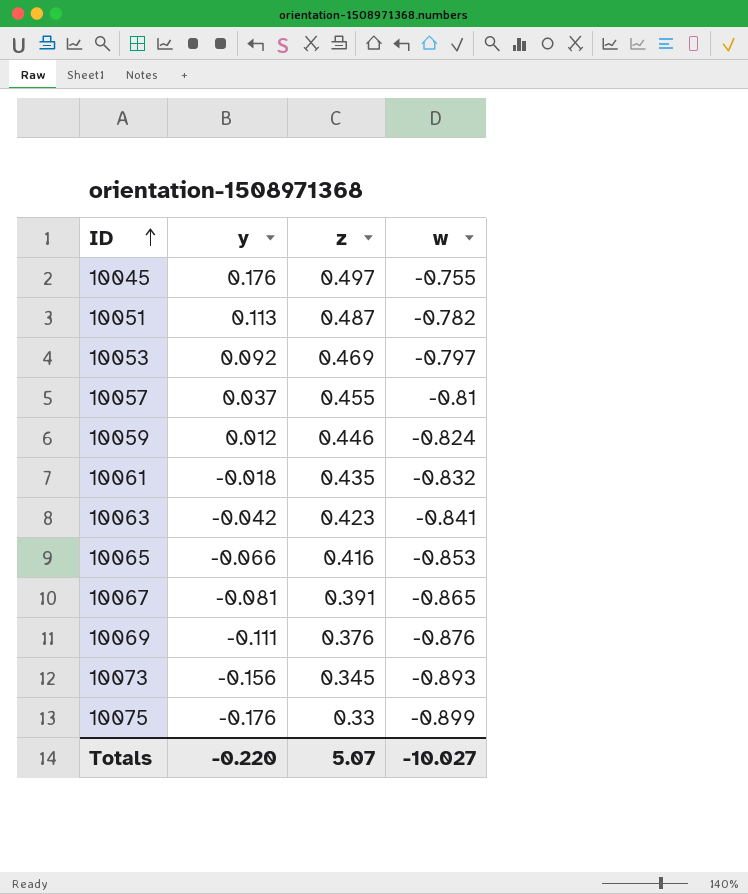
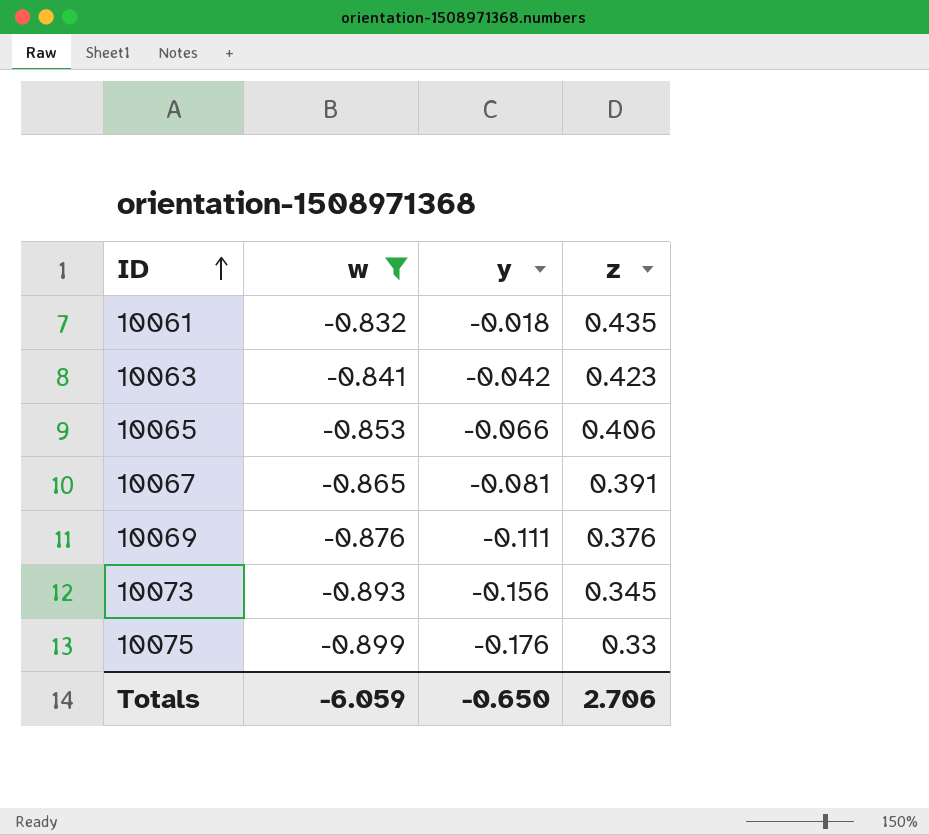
filter: none -> w <= -0.832
column w | position: 4 -> 2
10065 | z: 0.416 -> 0.406
Totals | w: -10.027 -> -6.059
Totals | y: -0.220 -> -0.650
Totals | z: 5.07 -> 2.706

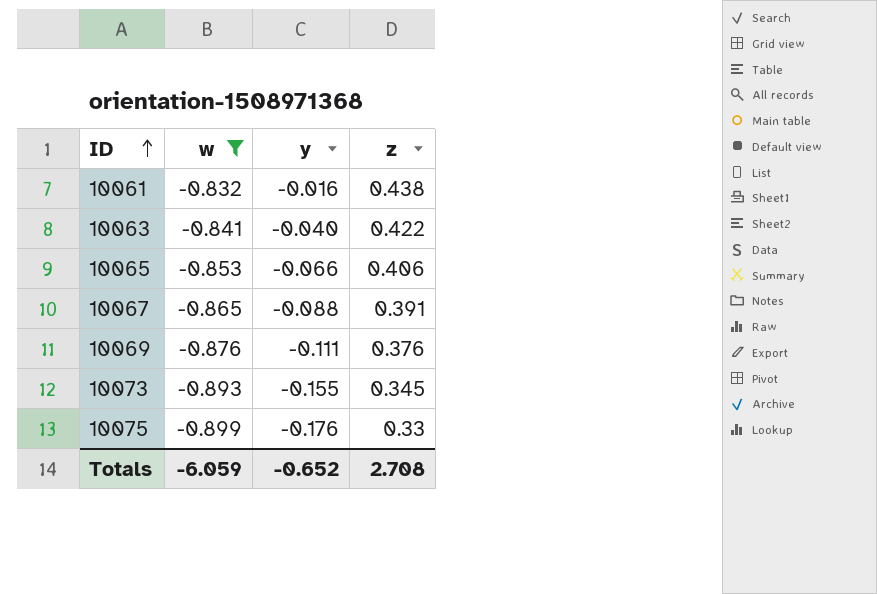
10061 | y: -0.018 -> -0.016
10061 | z: 0.435 -> 0.438
10063 | y: -0.042 -> -0.040
10063 | z: 0.423 -> 0.422
10067 | y: -0.081 -> -0.088
10073 | y: -0.156 -> -0.155
Totals | y: -0.650 -> -0.652
Totals | z: 2.706 -> 2.708

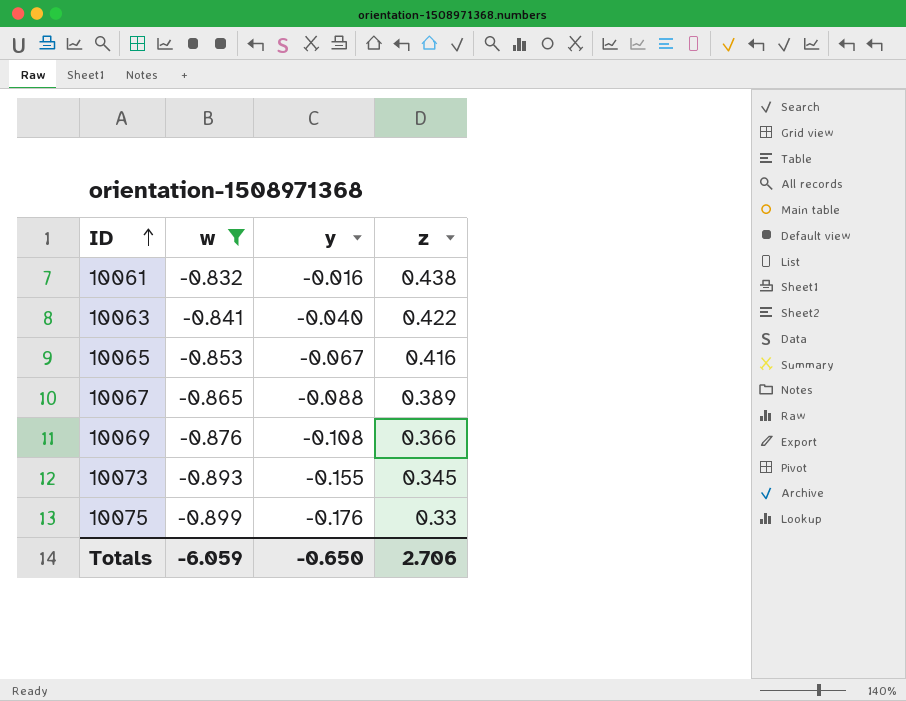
10065 | y: -0.066 -> -0.067
10065 | z: 0.406 -> 0.416
10067 | z: 0.391 -> 0.389
10069 | y: -0.111 -> -0.108
10069 | z: 0.376 -> 0.366
Totals | y: -0.652 -> -0.650
Totals | z: 2.708 -> 2.706

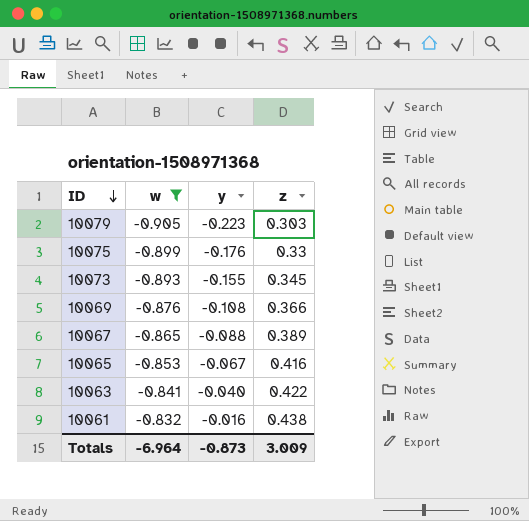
row order: ID ascending -> ID descending
row 10079: none -> -0.905 | -0.223 | 0.303
Totals | w: -6.059 -> -6.964
Totals | y: -0.650 -> -0.873
Totals | z: 2.706 -> 3.009

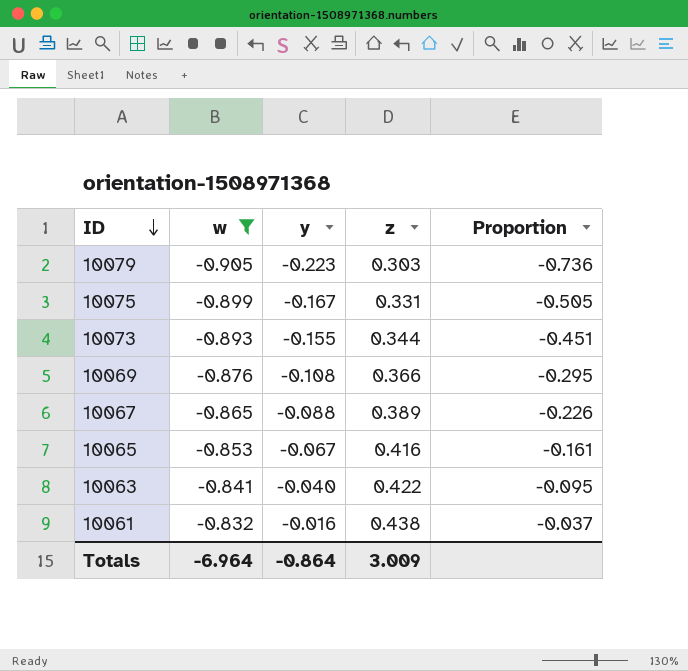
column Proportion | formula: none -> [y] / [z]
10075 | y: -0.176 -> -0.167
10075 | z: 0.33 -> 0.331
10073 | z: 0.345 -> 0.344
Totals | y: -0.873 -> -0.864

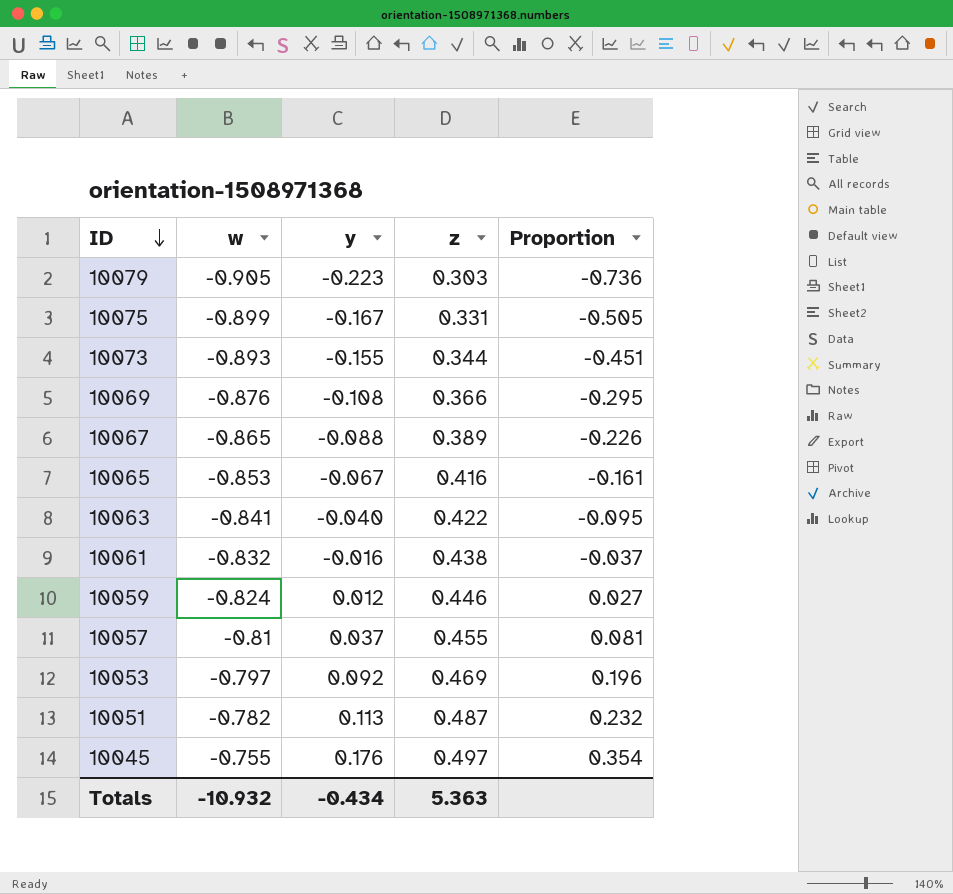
filter: w <= -0.832 -> none
Totals | w: -6.964 -> -10.932
Totals | y: -0.864 -> -0.434
Totals | z: 3.009 -> 5.363

